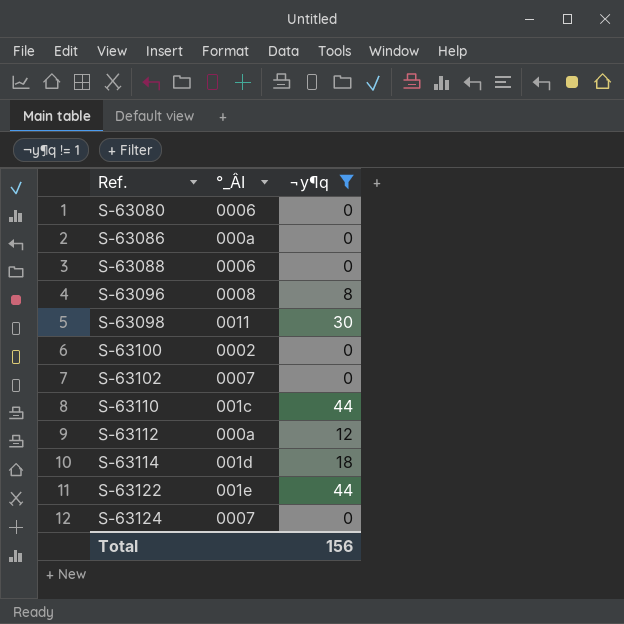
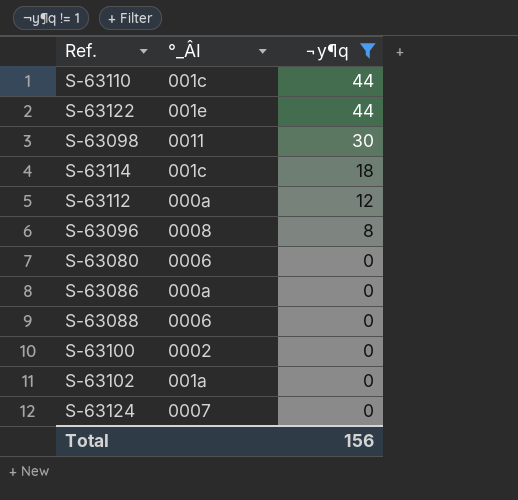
row order: Ref. ascending -> ¬y¶q descending
S-63114 | °_ÂI: 001d -> 001c
S-63102 | °_ÂI: 0007 -> 001a

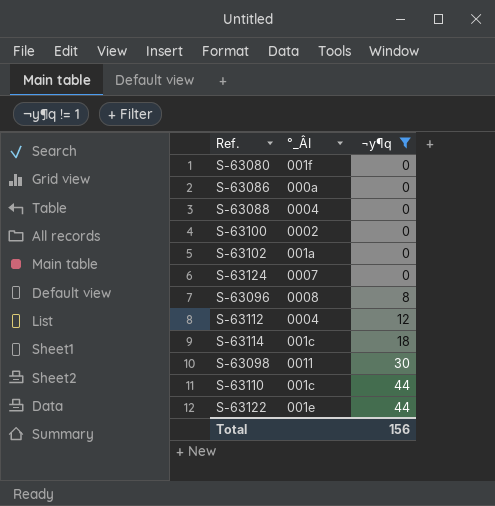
row order: ¬y¶q descending -> ¬y¶q ascending
S-63080 | °_ÂI: 0006 -> 001f
S-63088 | °_ÂI: 0006 -> 0004
S-63112 | °_ÂI: 000a -> 0004

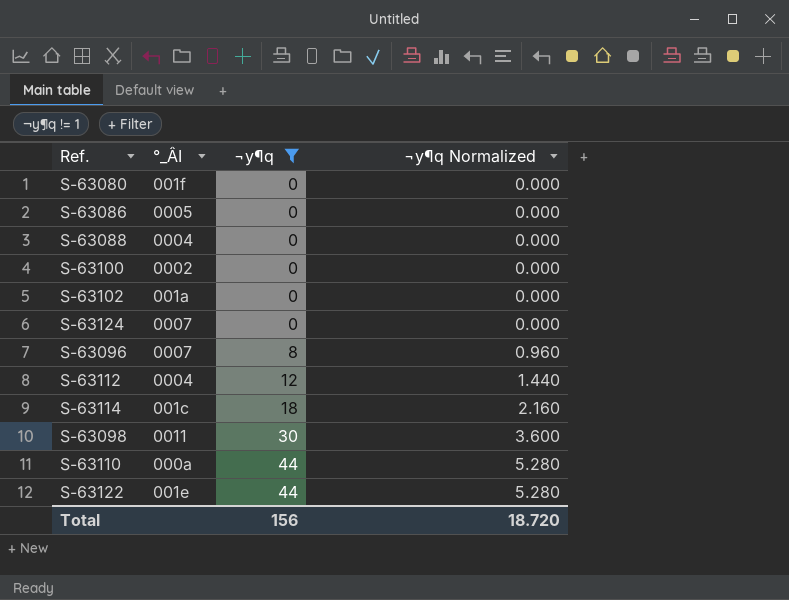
column ¬y¶q Normalized | formula: none -> [¬y¶q] * 0.12
S-63086 | °_ÂI: 000a -> 0005
S-63096 | °_ÂI: 0008 -> 0007
S-63110 | °_ÂI: 001c -> 000a

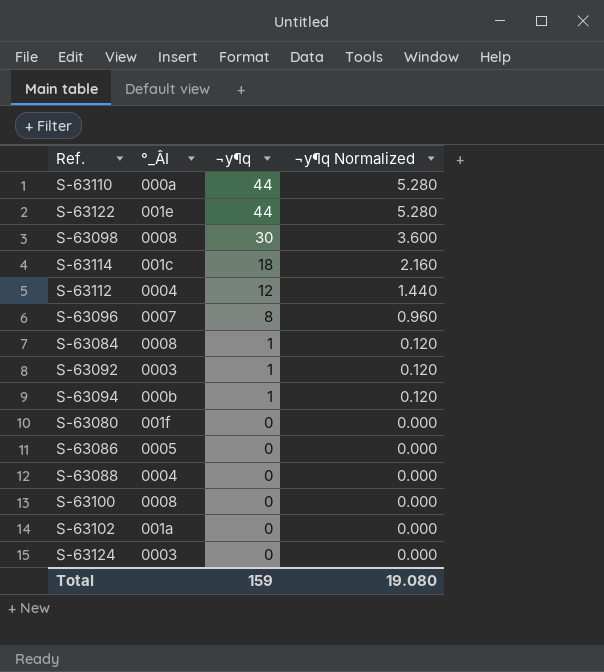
filter: ¬y¶q != 1 -> none
row order: ¬y¶q ascending -> ¬y¶q descending
S-63098 | °_ÂI: 0011 -> 0008
S-63100 | °_ÂI: 0002 -> 0008
S-63124 | °_ÂI: 0007 -> 0003
Total | ¬y¶q: 156 -> 159
Total | ¬y¶q Normalized: 18.720 -> 19.080

